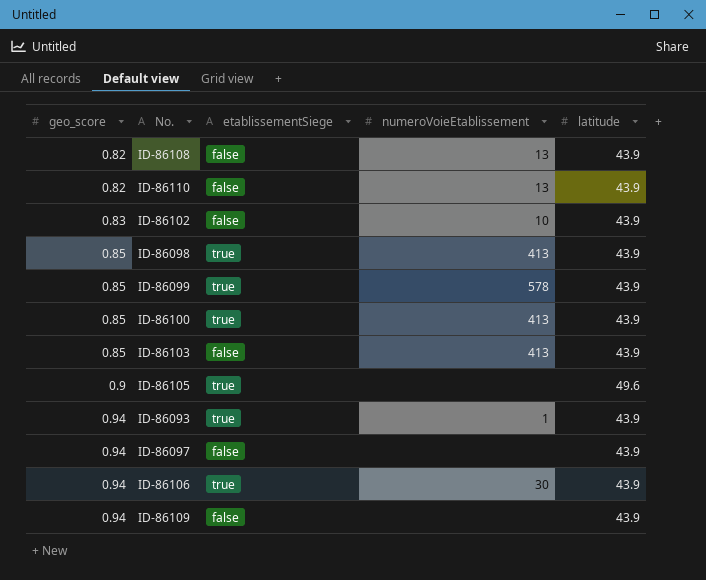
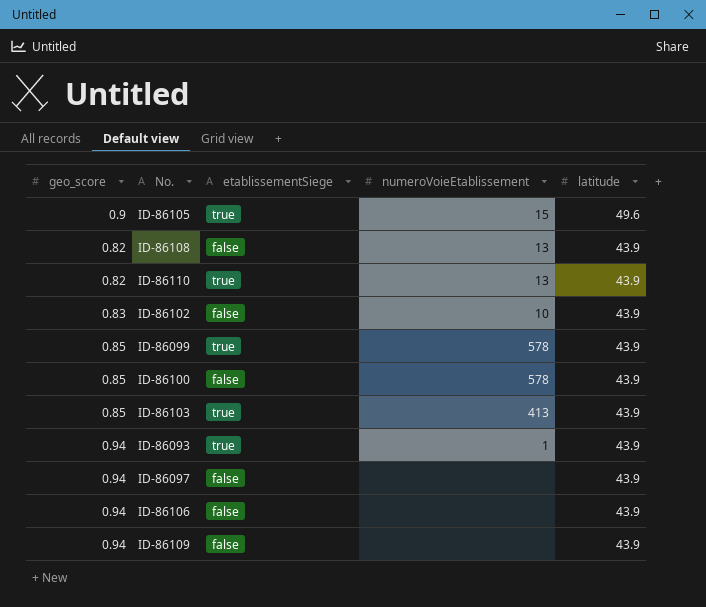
row order: geo_score ascending -> latitude descending
row ID-86098: 0.85 | true | 413 | 43.9 -> none
ID-86105 | numeroVoieEtablissement: none -> 15
ID-86110 | etablissementSiege: false -> true
ID-86100 | etablissementSiege: true -> false
ID-86100 | numeroVoieEtablissement: 413 -> 578
ID-86103 | etablissementSiege: false -> true
ID-86106 | etablissementSiege: true -> false
ID-86106 | numeroVoieEtablissement: 30 -> none

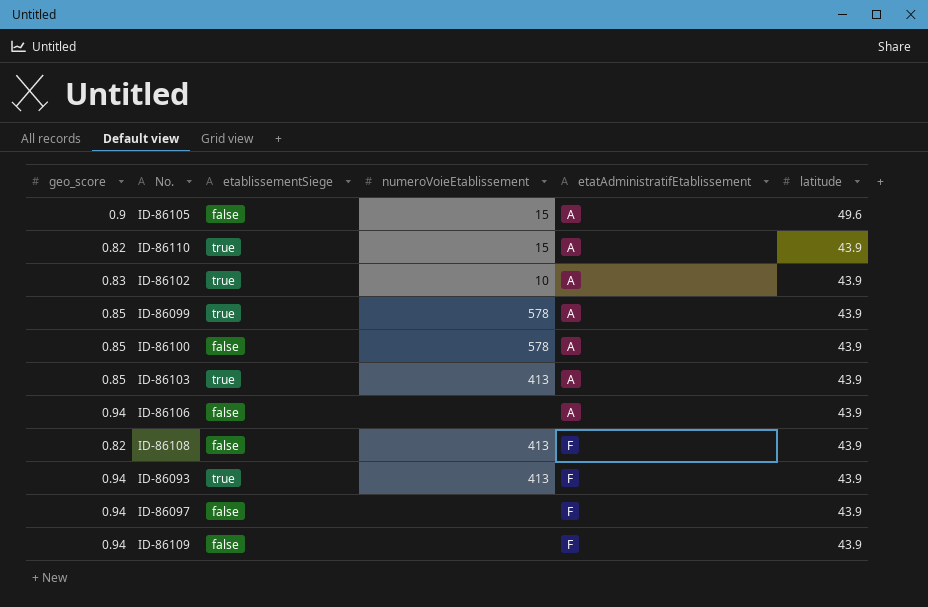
row order: latitude descending -> etatAdministratifEtablissement ascending
column etatAdministratifEtablissement | position: none -> 5
ID-86105 | etablissementSiege: true -> false
ID-86110 | numeroVoieEtablissement: 13 -> 15
ID-86102 | etablissementSiege: false -> true
ID-86108 | numeroVoieEtablissement: 13 -> 413
ID-86093 | numeroVoieEtablissement: 1 -> 413

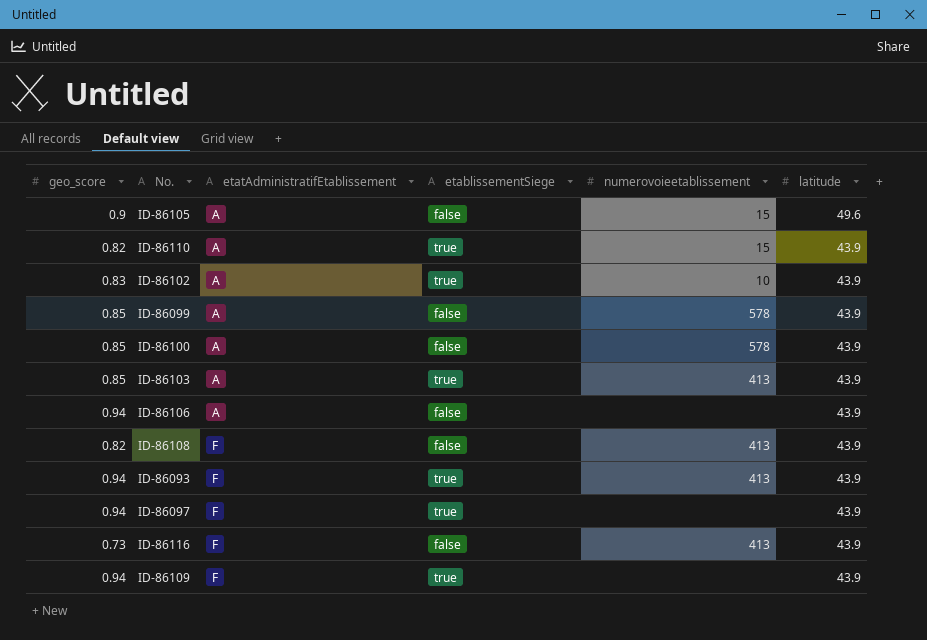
column etatAdministratifEtablissement | position: 5 -> 3
column name: numeroVoieEtablissement -> numerovoieetablissement
ID-86099 | etablissementSiege: true -> false
ID-86097 | etablissementSiege: false -> true
row ID-86116: none -> 0.73 | F | false | 413 | 43.9
ID-86109 | etablissementSiege: false -> true

